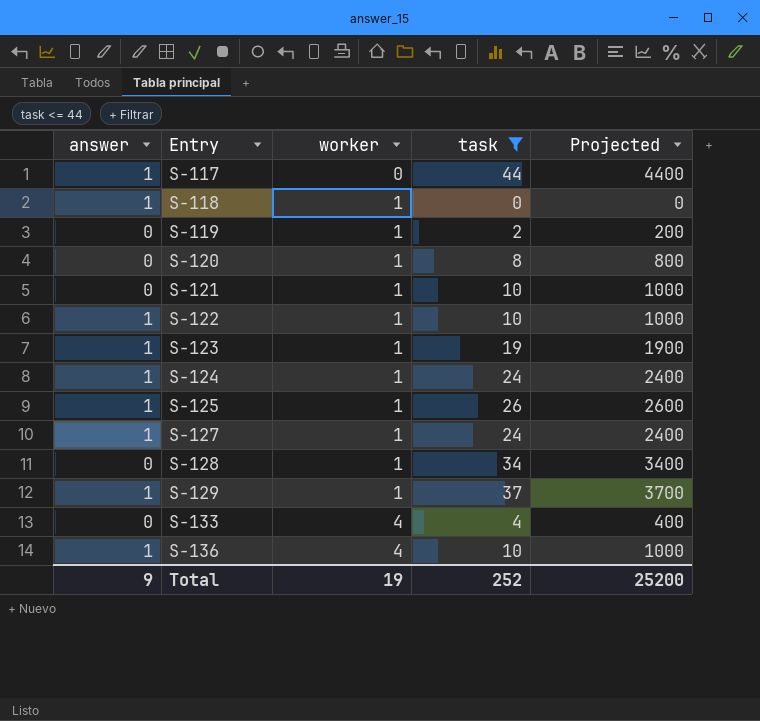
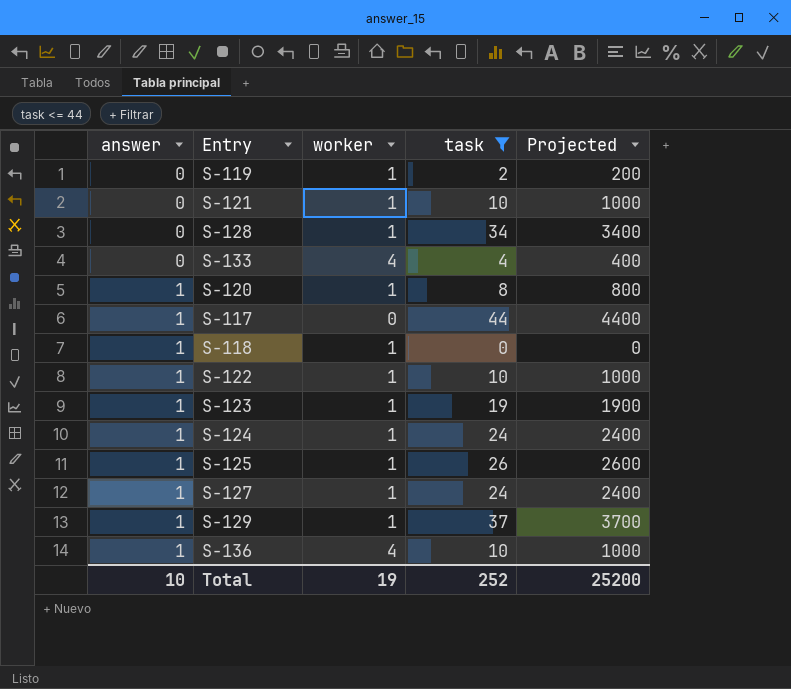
row order: Entry ascending -> answer ascending
S-120 | answer: 0 -> 1
Total | answer: 9 -> 10

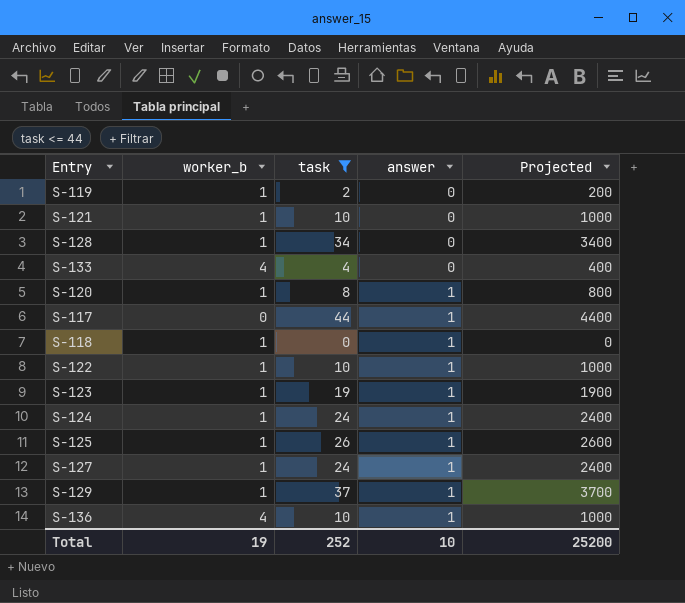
column name: worker -> worker_b
column answer | position: 1 -> 4

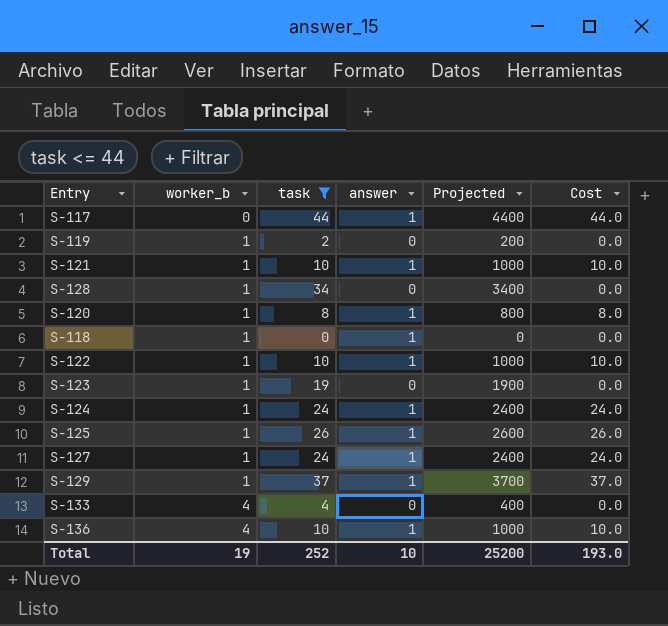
row order: answer ascending -> worker_b ascending
column Cost | formula: none -> [task] * [answer]
S-121 | answer: 0 -> 1
S-123 | answer: 1 -> 0

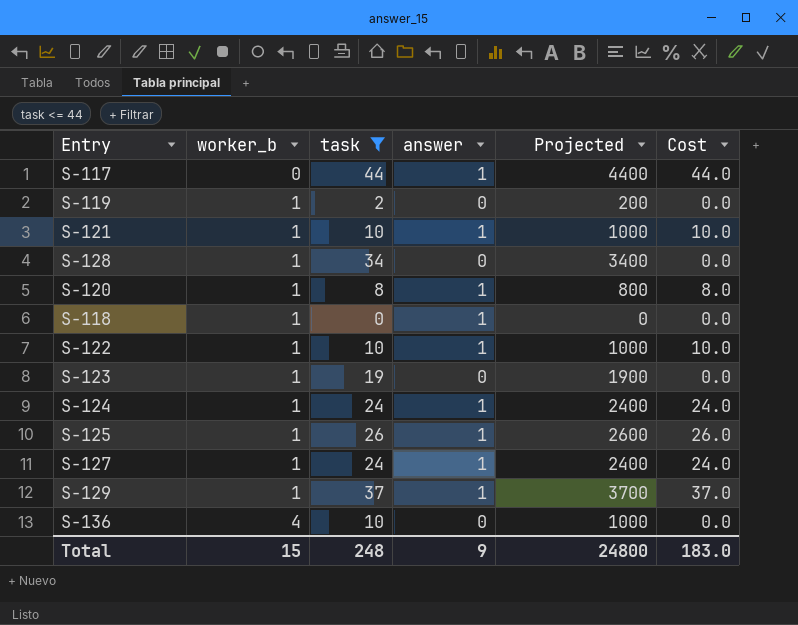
row S-133: 4 | 4 | 0 | 400 | 0.0 -> none
S-136 | answer: 1 -> 0
S-136 | Cost: 10.0 -> 0.0
Total | worker_b: 19 -> 15
Total | task: 252 -> 248
Total | answer: 10 -> 9
Total | Projected: 25200 -> 24800
Total | Cost: 193.0 -> 183.0

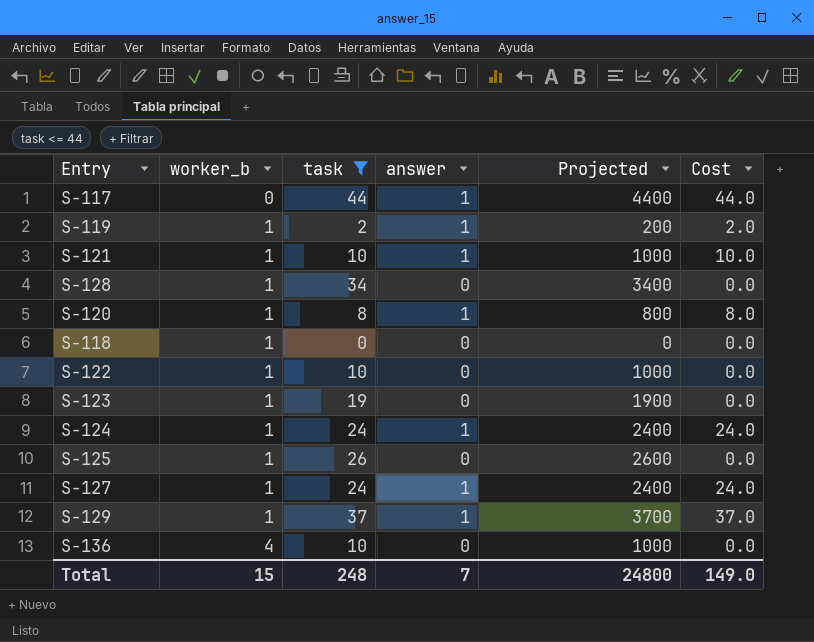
S-119 | answer: 0 -> 1
S-119 | Cost: 0.0 -> 2.0
S-118 | answer: 1 -> 0
S-122 | answer: 1 -> 0
S-122 | Cost: 10.0 -> 0.0
S-125 | answer: 1 -> 0
S-125 | Cost: 26.0 -> 0.0
Total | answer: 9 -> 7
Total | Cost: 183.0 -> 149.0

